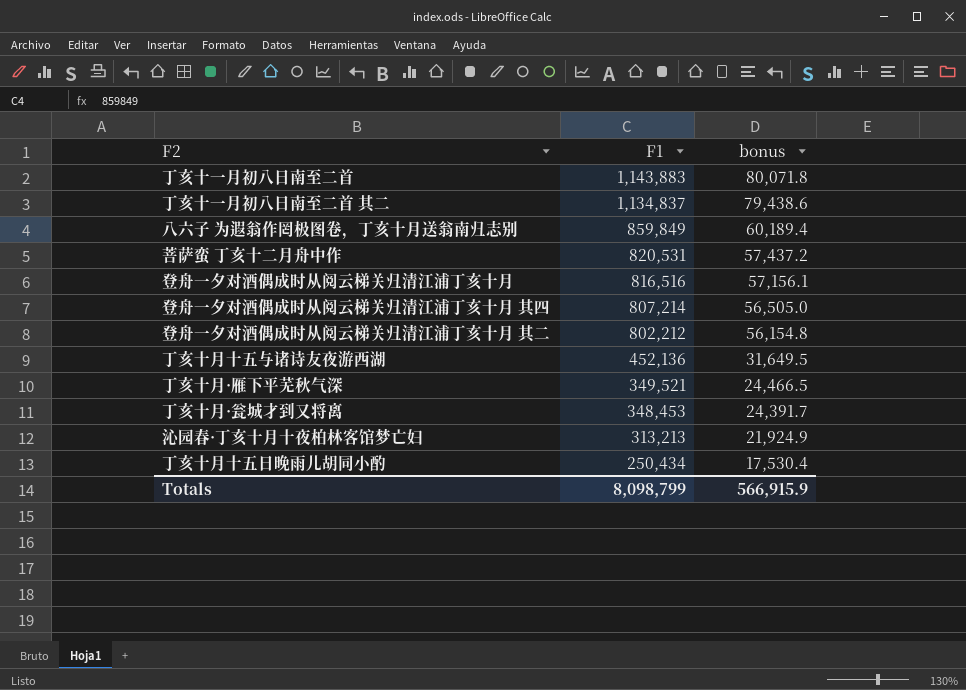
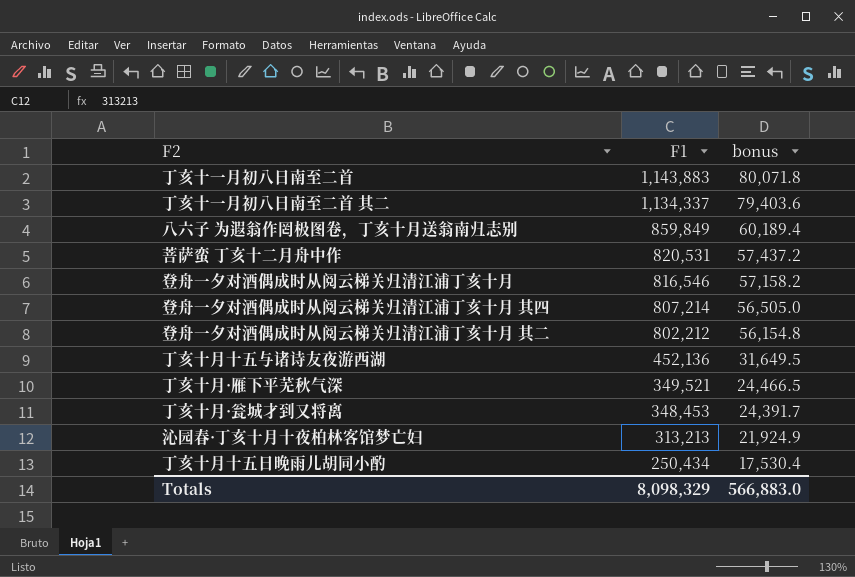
丁亥十一月初八日南至二首 其二 | F1: 1,134,837 -> 1,134,337
丁亥十一月初八日南至二首 其二 | bonus: 79,438.6 -> 79,403.6
登舟一夕对酒偶成时从阅云梯关归清江浦丁亥十月 | F1: 816,516 -> 816,546
登舟一夕对酒偶成时从阅云梯关归清江浦丁亥十月 | bonus: 57,156.1 -> 57,158.2
Totals | F1: 8,098,799 -> 8,098,329
Totals | bonus: 566,915.9 -> 566,883.0

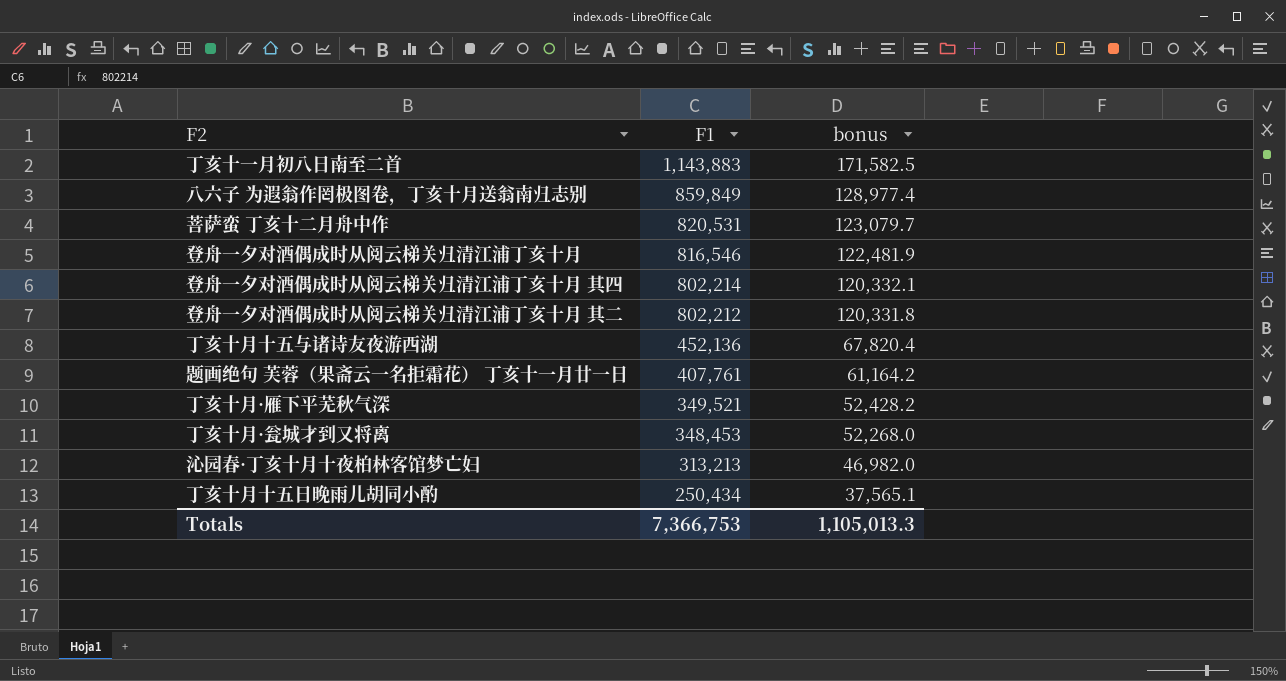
column bonus | formula: [F1] * 0.07 -> [F1] * 0.15
row 丁亥十一月初八日南至二首 其二: 1,134,337 | 79,403.6 -> none
登舟一夕对酒偶成时从阅云梯关归清江浦丁亥十月 其四 | F1: 807,214 -> 802,214
row 题画绝句 芙蓉（果斋云一名拒霜花） 丁亥十一月廿一日: none -> 407,761 | 61,164.2
Totals | F1: 8,098,329 -> 7,366,753
Totals | bonus: 566,883.0 -> 1,105,013.3

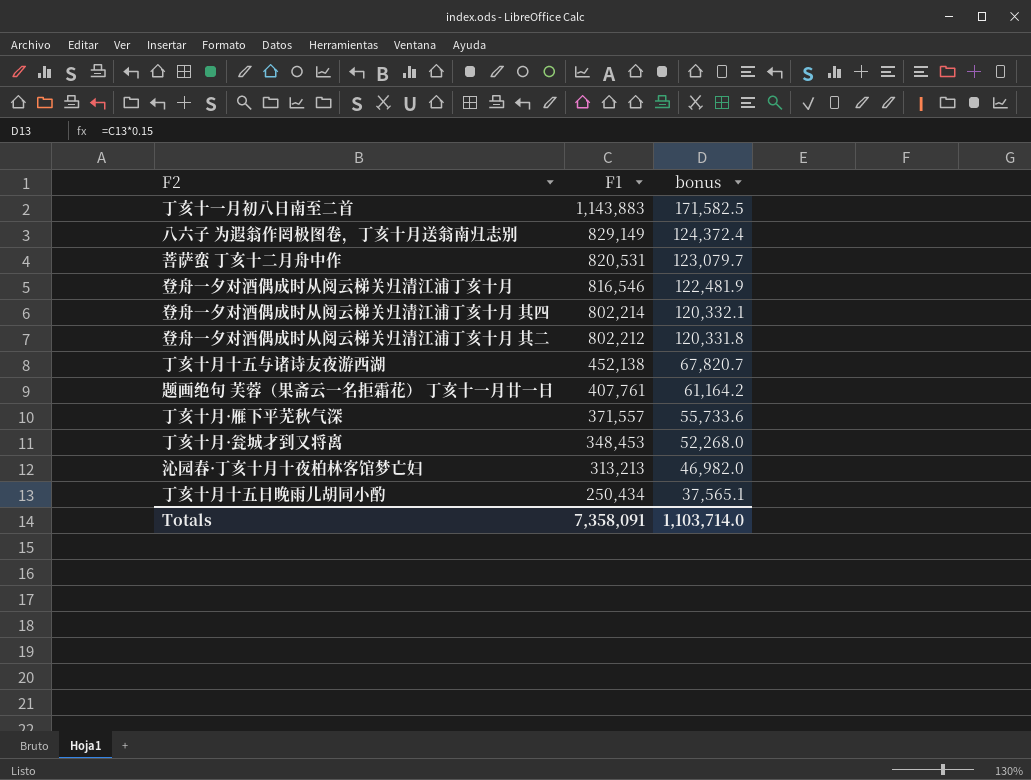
八六子 为遐翁作罔极图卷，丁亥十月送翁南归志别 | F1: 859,849 -> 829,149
八六子 为遐翁作罔极图卷，丁亥十月送翁南归志别 | bonus: 128,977.4 -> 124,372.4
丁亥十月十五与诸诗友夜游西湖 | F1: 452,136 -> 452,138
丁亥十月十五与诸诗友夜游西湖 | bonus: 67,820.4 -> 67,820.7
丁亥十月·雁下平芜秋气深 | F1: 349,521 -> 371,557
丁亥十月·雁下平芜秋气深 | bonus: 52,428.2 -> 55,733.6
Totals | F1: 7,366,753 -> 7,358,091
Totals | bonus: 1,105,013.3 -> 1,103,714.0

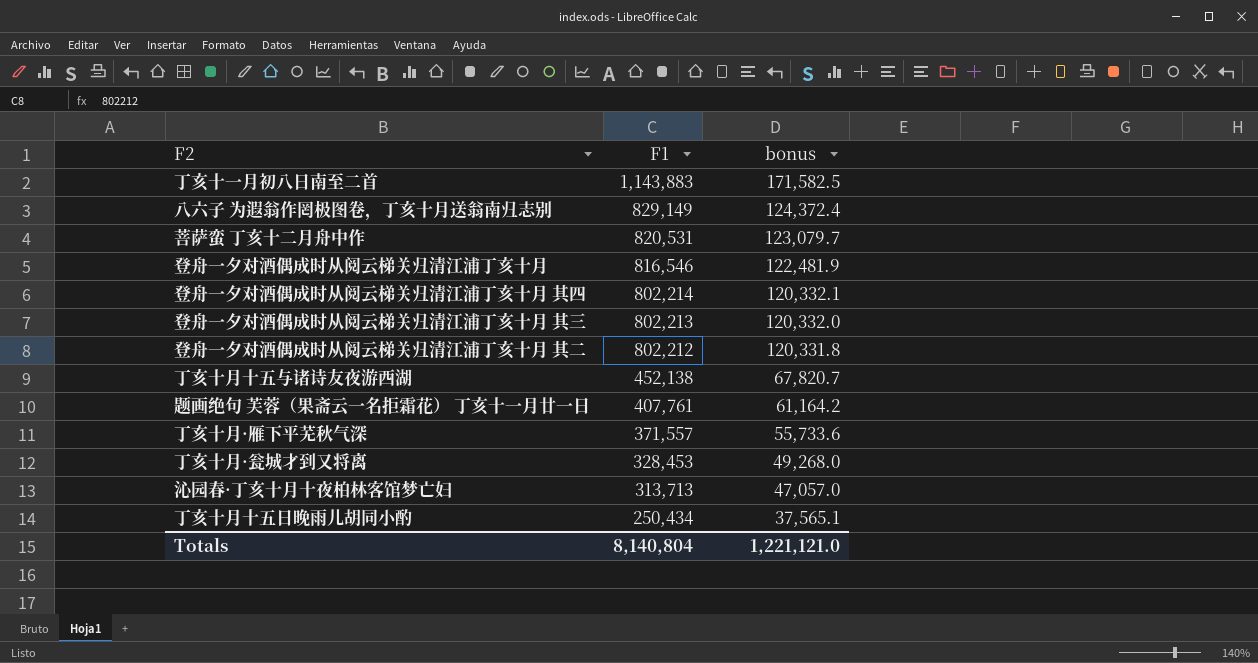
row 登舟一夕对酒偶成时从阅云梯关归清江浦丁亥十月 其三: none -> 802,213 | 120,332.0
丁亥十月·瓮城才到又将离 | F1: 348,453 -> 328,453
丁亥十月·瓮城才到又将离 | bonus: 52,268.0 -> 49,268.0
沁园春·丁亥十月十夜柏林客馆梦亡妇 | F1: 313,213 -> 313,713
沁园春·丁亥十月十夜柏林客馆梦亡妇 | bonus: 46,982.0 -> 47,057.0
Totals | F1: 7,358,091 -> 8,140,804
Totals | bonus: 1,103,714.0 -> 1,221,121.0

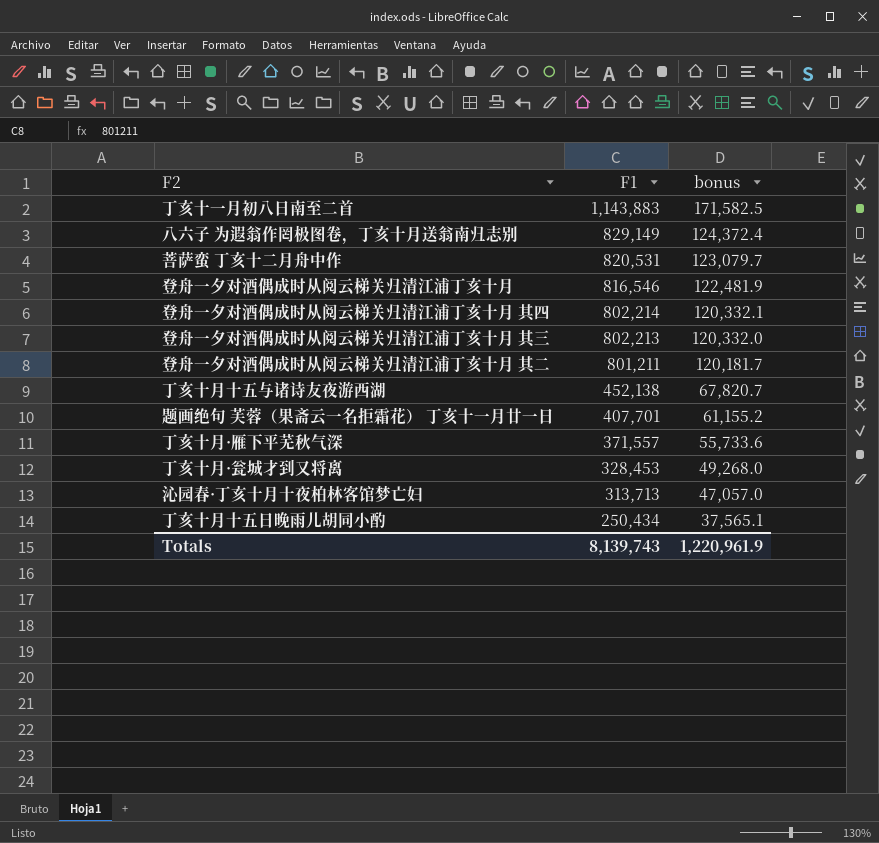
登舟一夕对酒偶成时从阅云梯关归清江浦丁亥十月 其二 | F1: 802,212 -> 801,211
登舟一夕对酒偶成时从阅云梯关归清江浦丁亥十月 其二 | bonus: 120,331.8 -> 120,181.7
题画绝句 芙蓉（果斋云一名拒霜花） 丁亥十一月廿一日 | F1: 407,761 -> 407,701
题画绝句 芙蓉（果斋云一名拒霜花） 丁亥十一月廿一日 | bonus: 61,164.2 -> 61,155.2
Totals | F1: 8,140,804 -> 8,139,743
Totals | bonus: 1,221,121.0 -> 1,220,961.9

